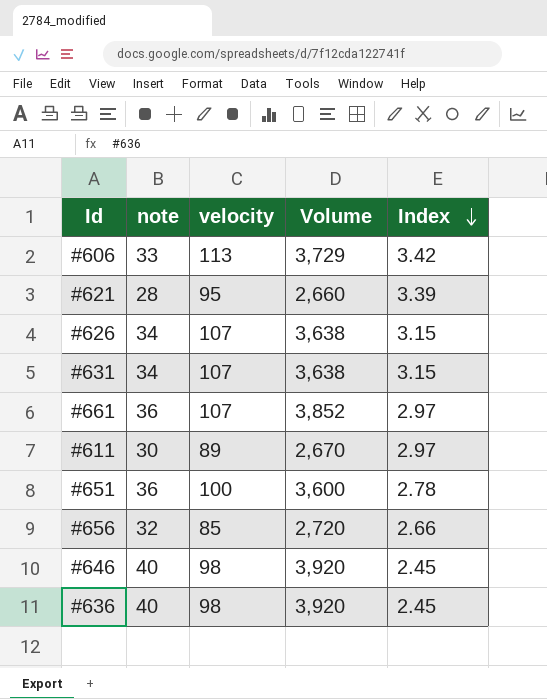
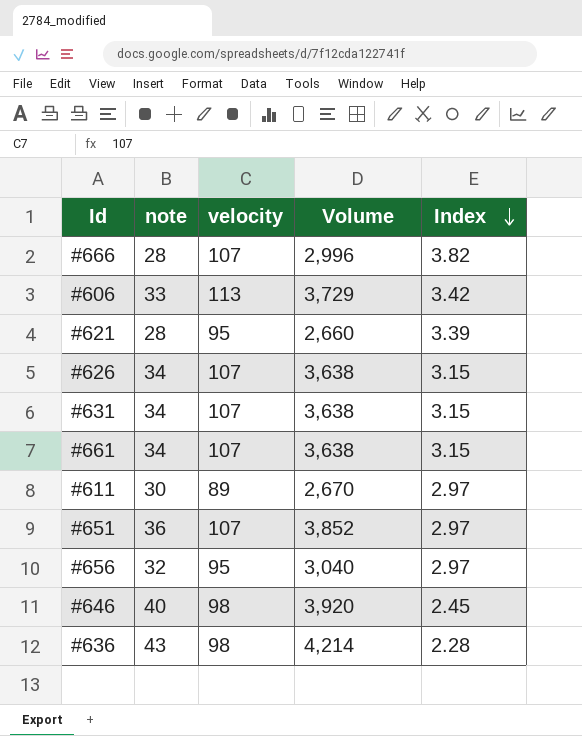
row #666: none -> 28 | 107 | 2,996 | 3.82
#661 | note: 36 -> 34
#661 | Volume: 3,852 -> 3,638
#661 | Index: 2.97 -> 3.15
#651 | velocity: 100 -> 107
#651 | Volume: 3,600 -> 3,852
#651 | Index: 2.78 -> 2.97
#656 | velocity: 85 -> 95
#656 | Volume: 2,720 -> 3,040
#656 | Index: 2.66 -> 2.97
#636 | note: 40 -> 43
#636 | Volume: 3,920 -> 4,214
#636 | Index: 2.45 -> 2.28

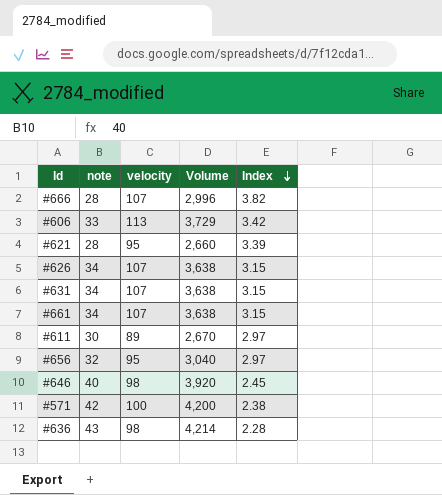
row #651: 36 | 107 | 3,852 | 2.97 -> none
row #571: none -> 42 | 100 | 4,200 | 2.38

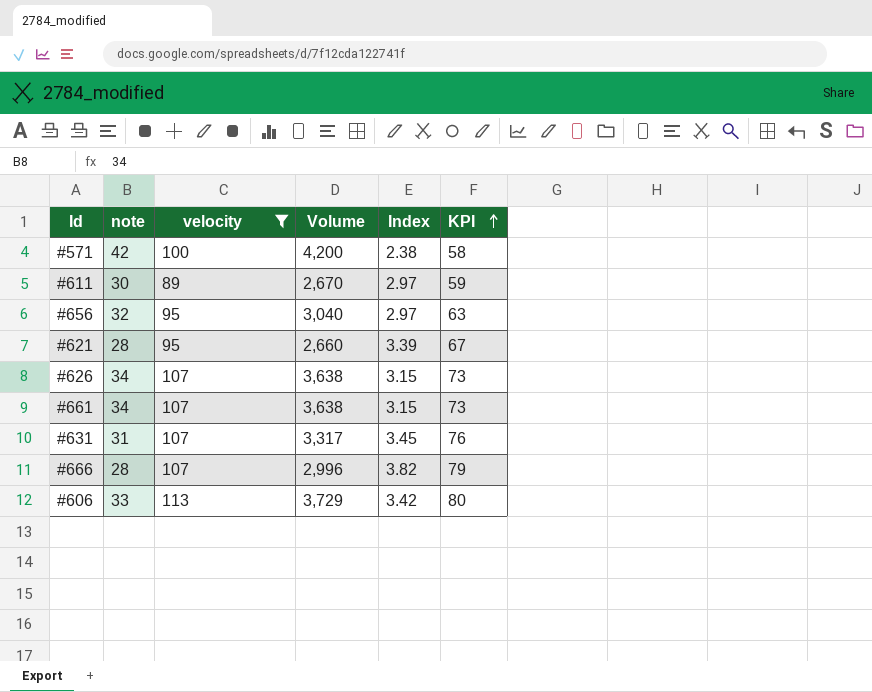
filter: none -> velocity != 98
row order: Index descending -> KPI ascending
column KPI | formula: none -> [velocity] - [note]
#631 | note: 34 -> 31
#631 | Volume: 3,638 -> 3,317
#631 | Index: 3.15 -> 3.45

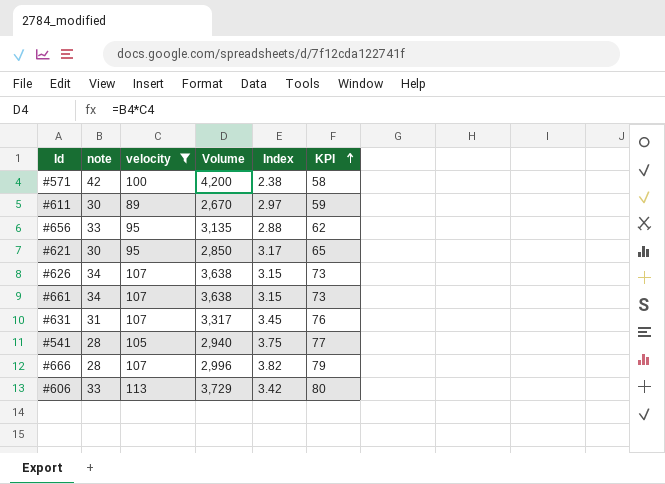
#656 | note: 32 -> 33
#656 | Volume: 3,040 -> 3,135
#656 | Index: 2.97 -> 2.88
#656 | KPI: 63 -> 62
#621 | note: 28 -> 30
#621 | Volume: 2,660 -> 2,850
#621 | Index: 3.39 -> 3.17
#621 | KPI: 67 -> 65
row #541: none -> 28 | 105 | 2,940 | 3.75 | 77

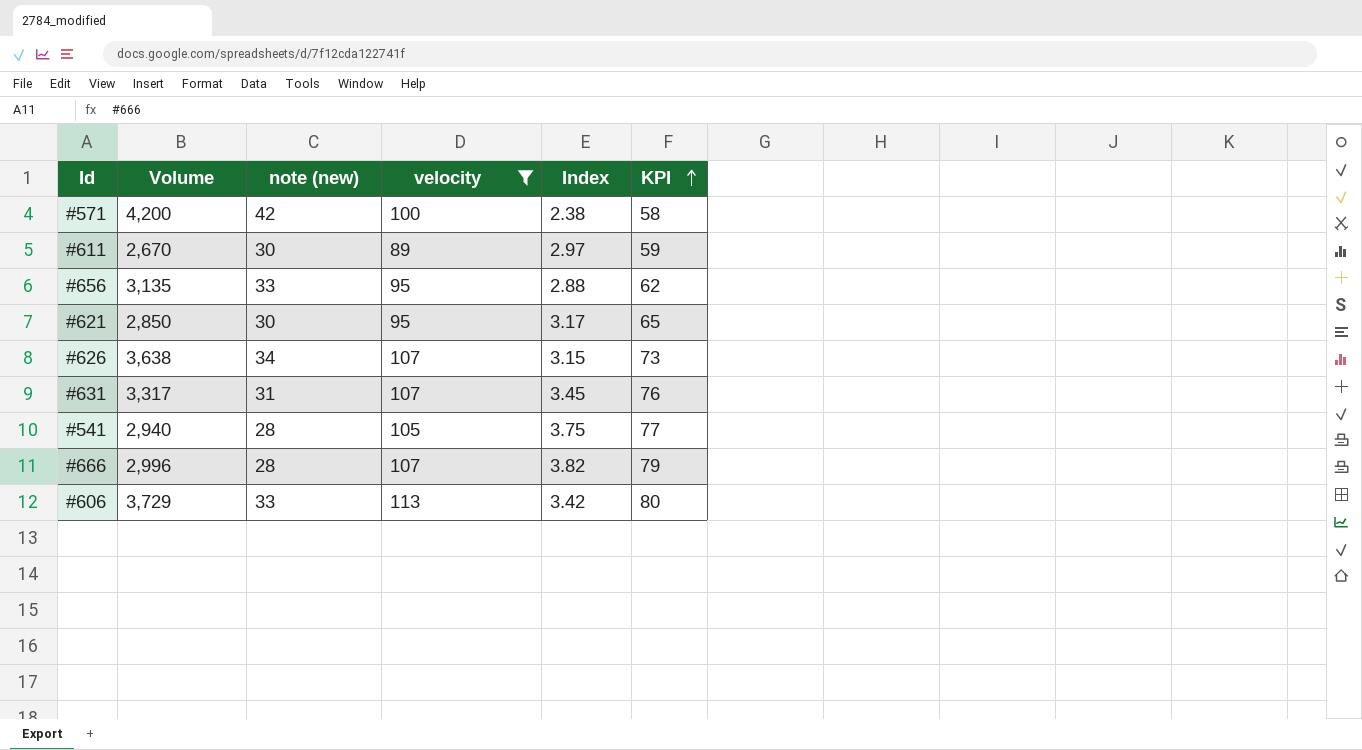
column Volume | position: 4 -> 2
column name: note -> note (new)
row #661: 34 | 107 | 3,638 | 3.15 | 73 -> none

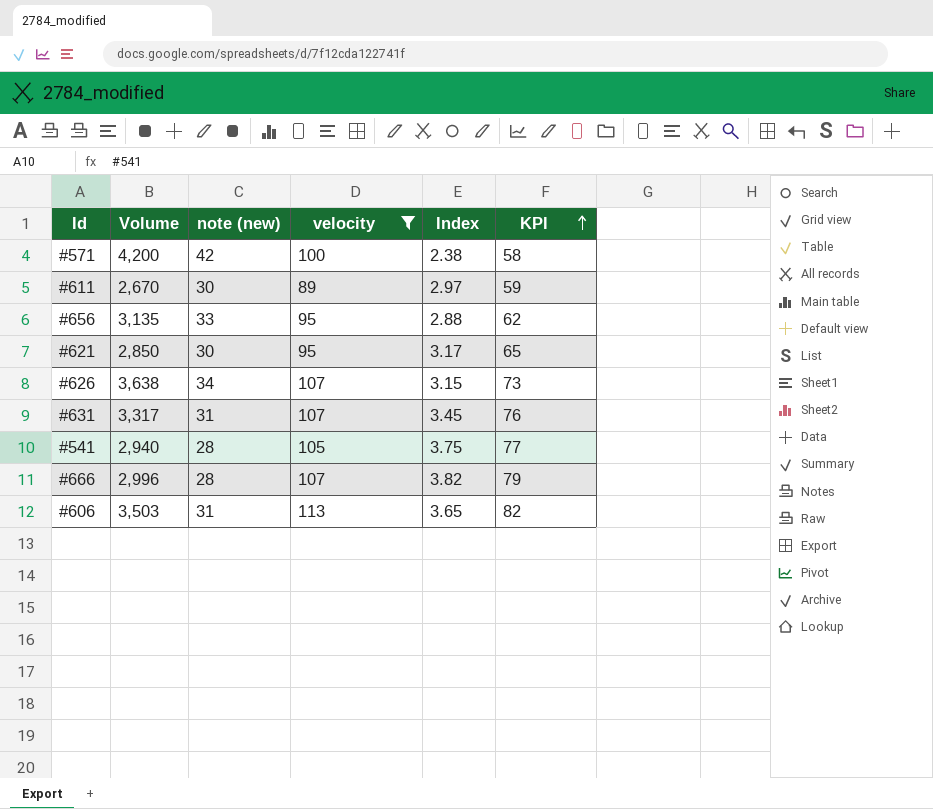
#606 | Volume: 3,729 -> 3,503
#606 | note (new): 33 -> 31
#606 | Index: 3.42 -> 3.65
#606 | KPI: 80 -> 82

